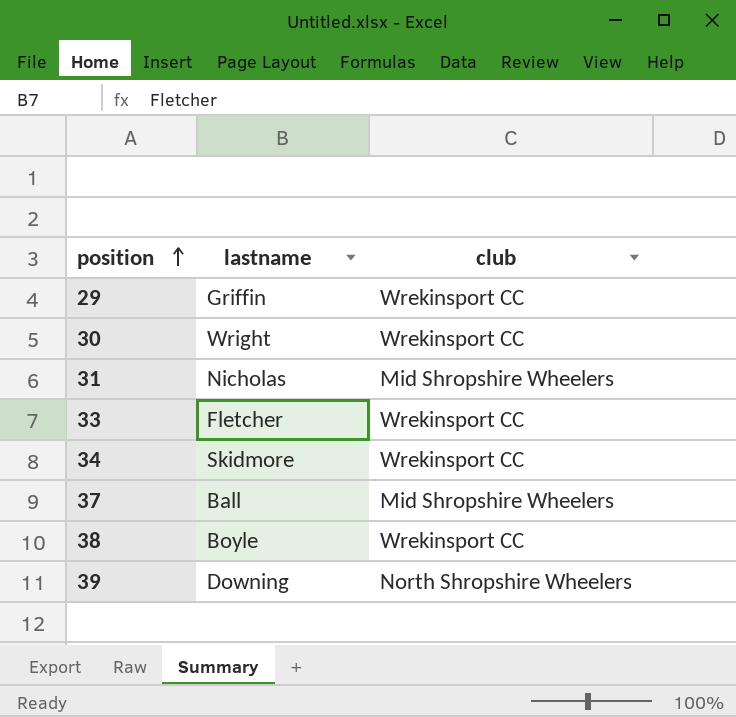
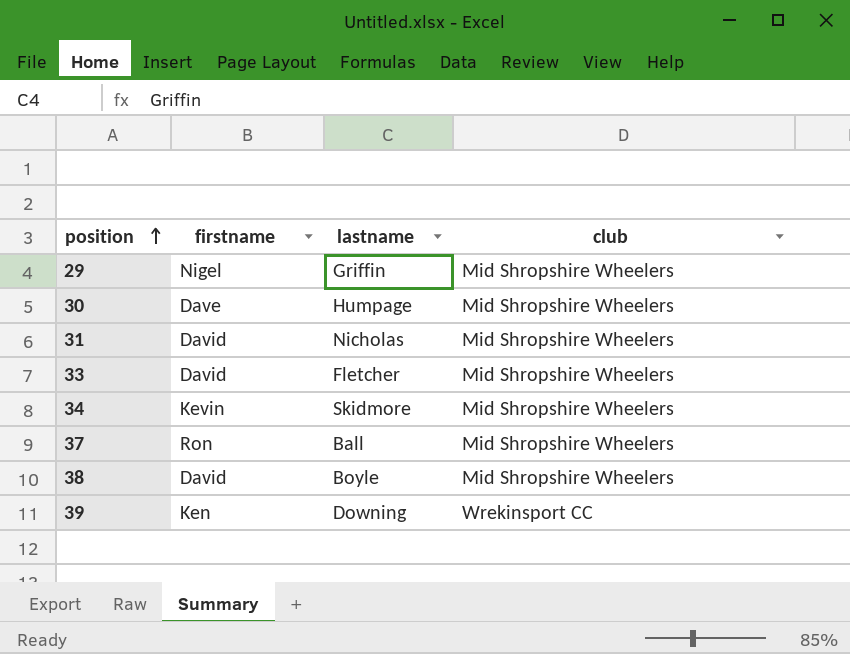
column firstname | position: none -> 2
29 | club: Wrekinsport CC -> Mid Shropshire Wheelers
30 | lastname: Wright -> Humpage
30 | club: Wrekinsport CC -> Mid Shropshire Wheelers
33 | club: Wrekinsport CC -> Mid Shropshire Wheelers
34 | club: Wrekinsport CC -> Mid Shropshire Wheelers
38 | club: Wrekinsport CC -> Mid Shropshire Wheelers
39 | club: North Shropshire Wheelers -> Wrekinsport CC

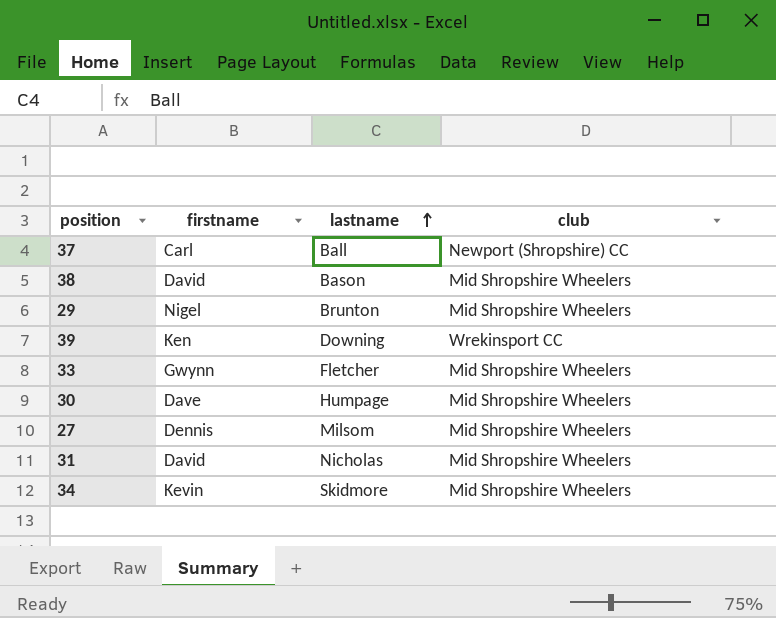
row order: position ascending -> lastname ascending
37 | firstname: Ron -> Carl
37 | club: Mid Shropshire Wheelers -> Newport (Shropshire) CC
38 | lastname: Boyle -> Bason
29 | lastname: Griffin -> Brunton
33 | firstname: David -> Gwynn
row 27: none -> Dennis | Milsom | Mid Shropshire Wheelers

